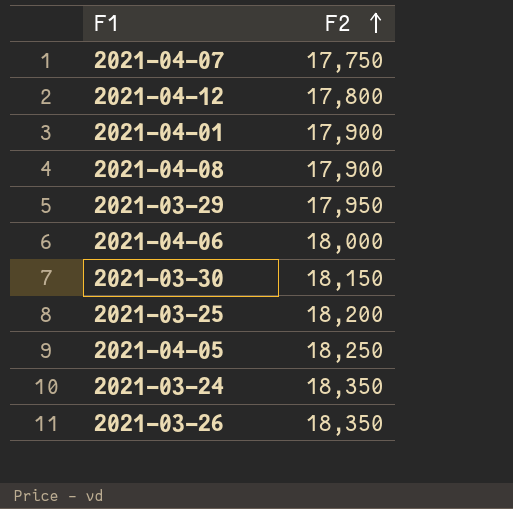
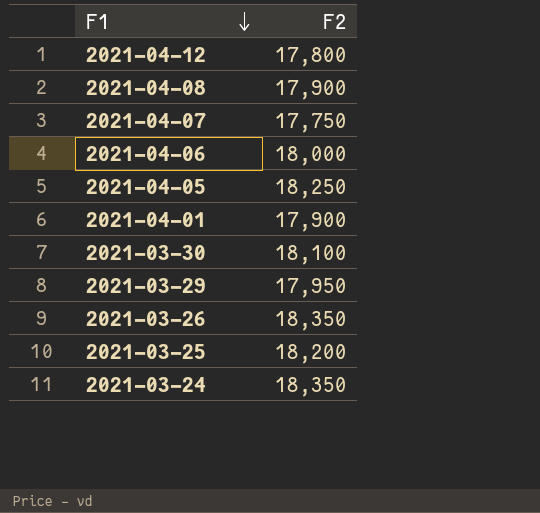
row order: F2 ascending -> F1 descending
2021-03-30 | F2: 18,150 -> 18,100

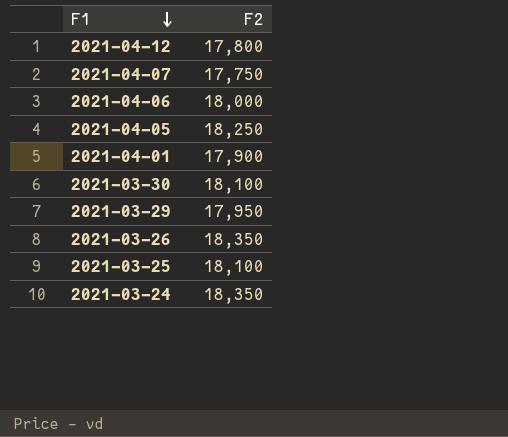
row 2021-04-08: 17,900 -> none
2021-03-25 | F2: 18,200 -> 18,100

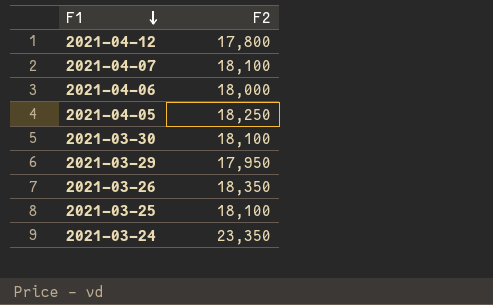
row 2021-04-01: 17,900 -> none
2021-04-07 | F2: 17,750 -> 18,100
2021-03-24 | F2: 18,350 -> 23,350

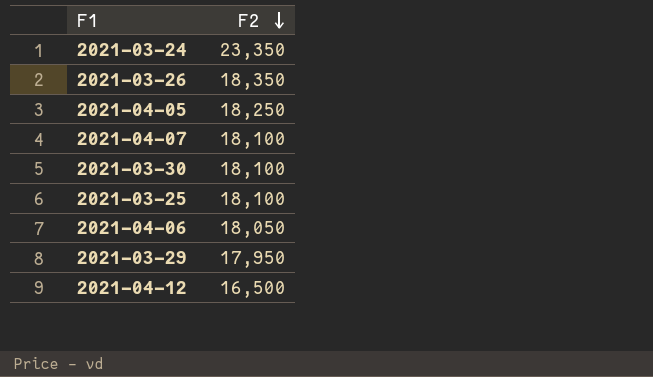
row order: F1 descending -> F2 descending
2021-04-06 | F2: 18,000 -> 18,050
2021-04-12 | F2: 17,800 -> 16,500

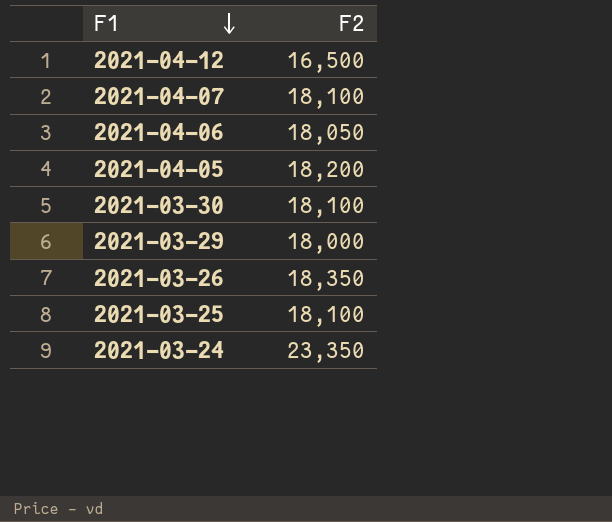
row order: F2 descending -> F1 descending
2021-04-05 | F2: 18,250 -> 18,200
2021-03-29 | F2: 17,950 -> 18,000

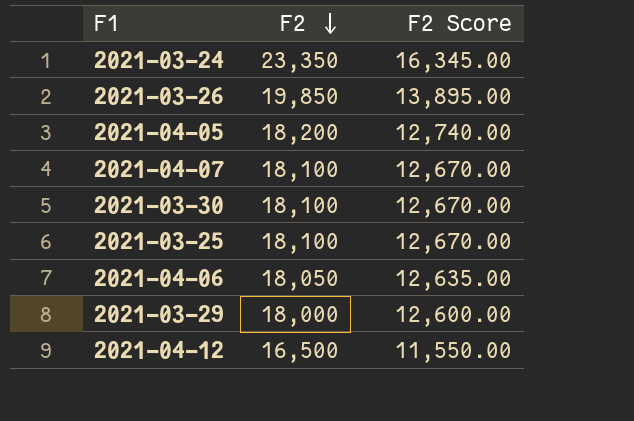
row order: F1 descending -> F2 descending
column F2 Score | formula: none -> [F2] * 0.7
2021-03-26 | F2: 18,350 -> 19,850

